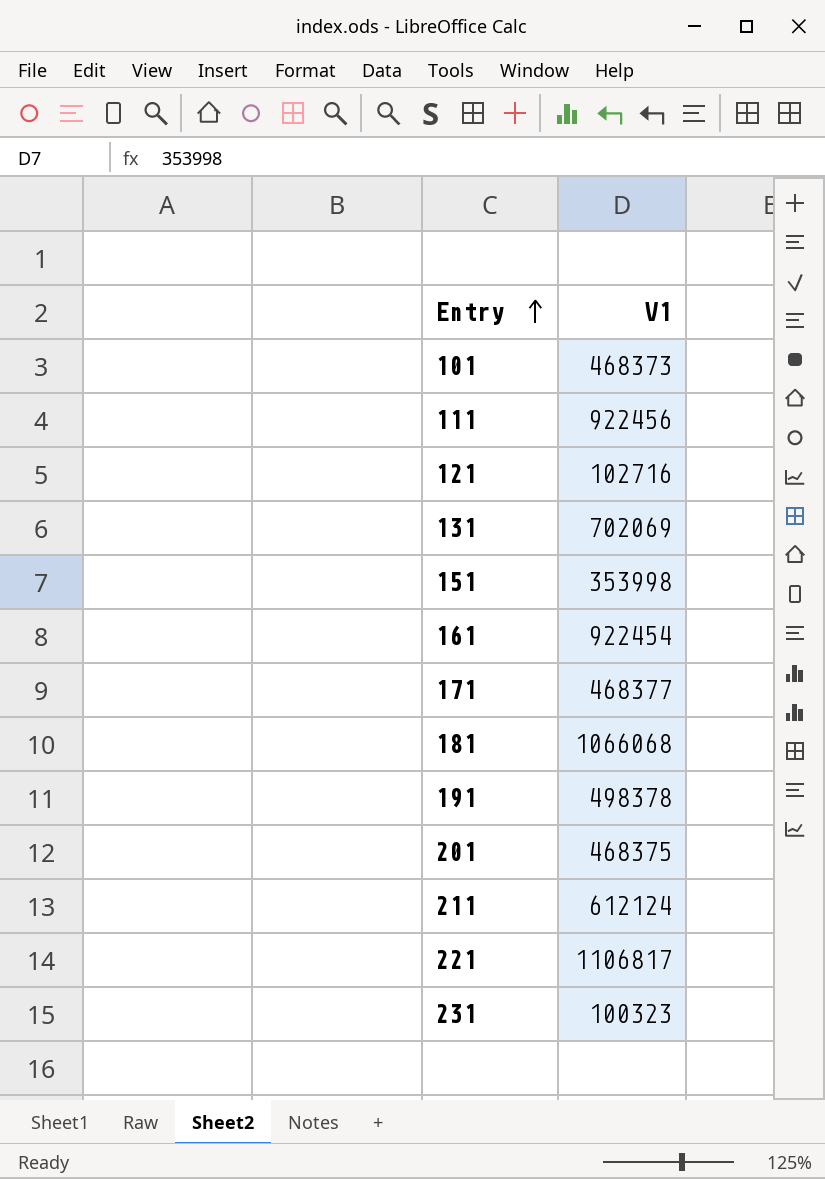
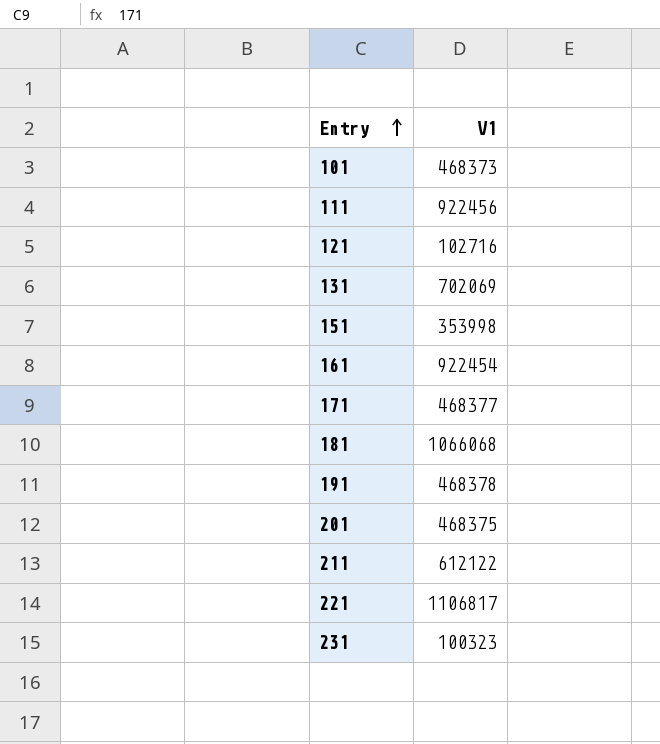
191 | V1: 498378 -> 468378
211 | V1: 612124 -> 612122

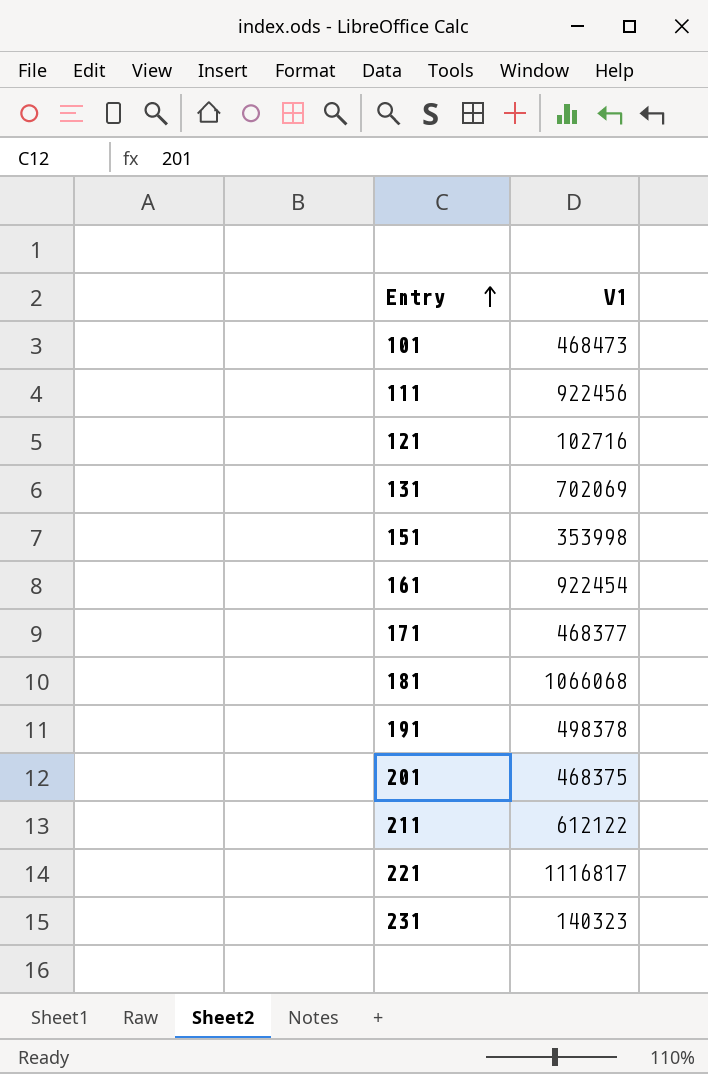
101 | V1: 468373 -> 468473
191 | V1: 468378 -> 498378
221 | V1: 1106817 -> 1116817
231 | V1: 100323 -> 140323

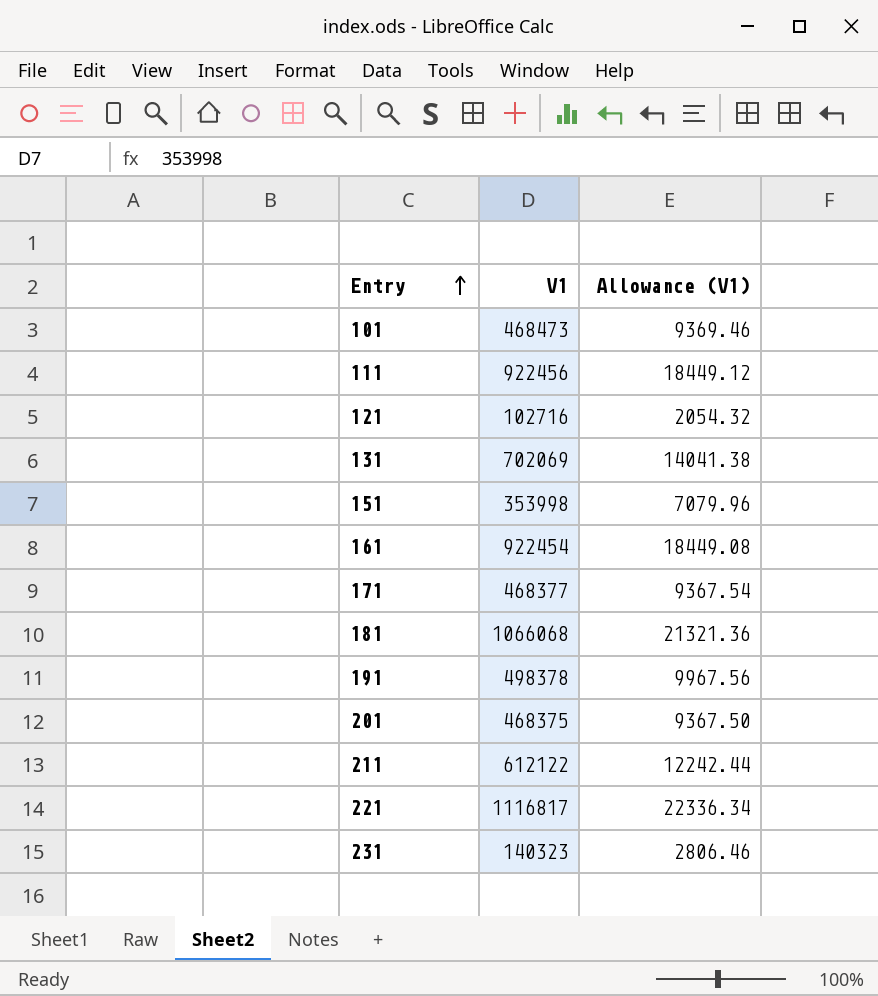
column Allowance (V1) | formula: none -> [V1] * 0.02

